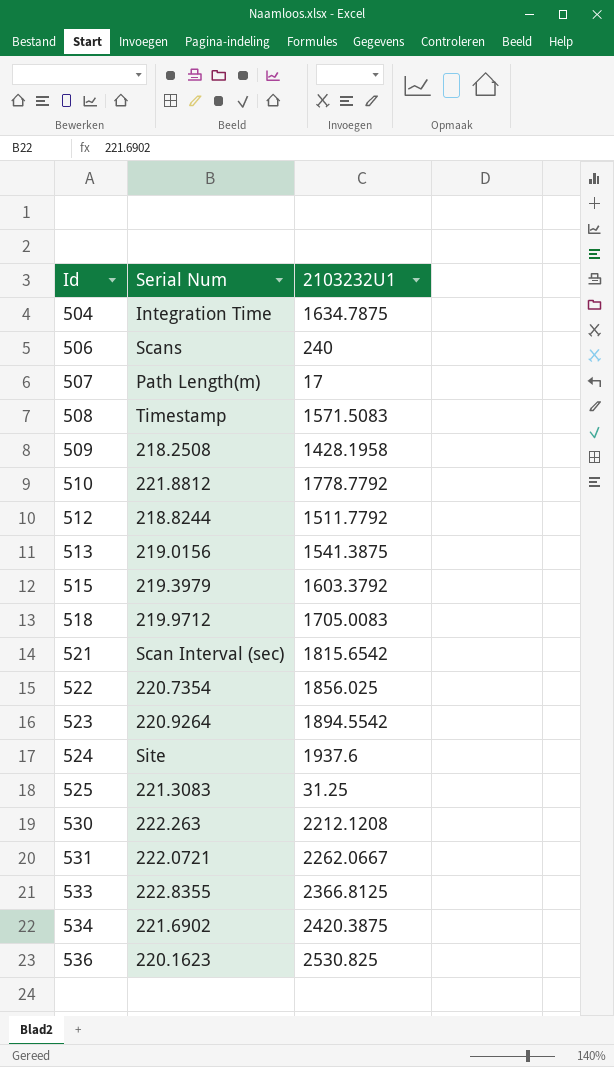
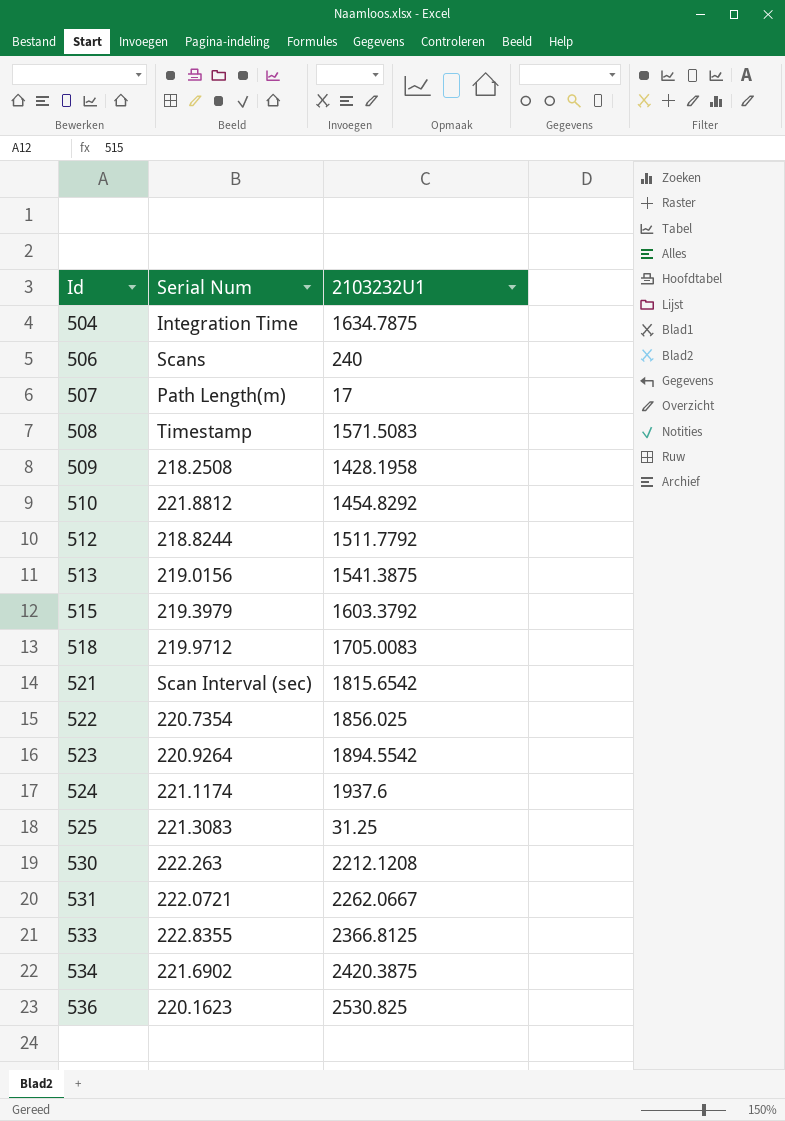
510 | 2103232U1: 1778.7792 -> 1454.8292
524 | Serial Num: Site -> 221.1174

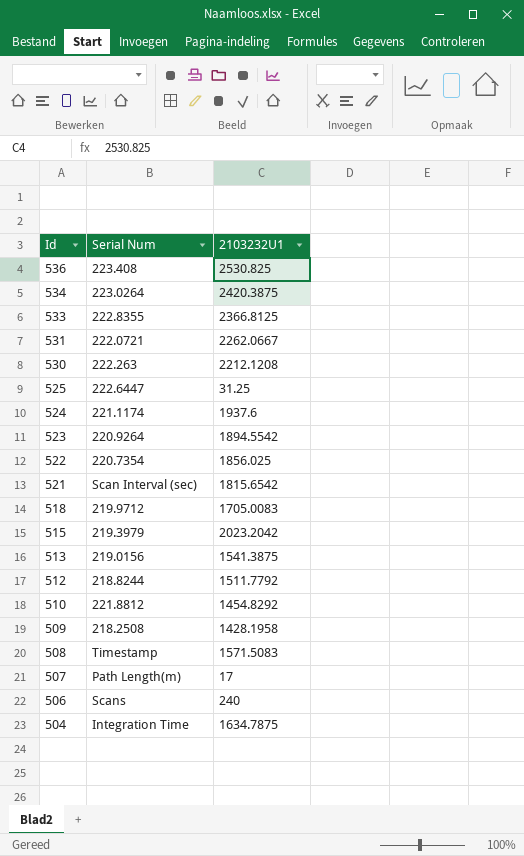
row order: Id ascending -> Id descending
536 | Serial Num: 220.1623 -> 223.408
534 | Serial Num: 221.6902 -> 223.0264
525 | Serial Num: 221.3083 -> 222.6447
515 | 2103232U1: 1603.3792 -> 2023.2042

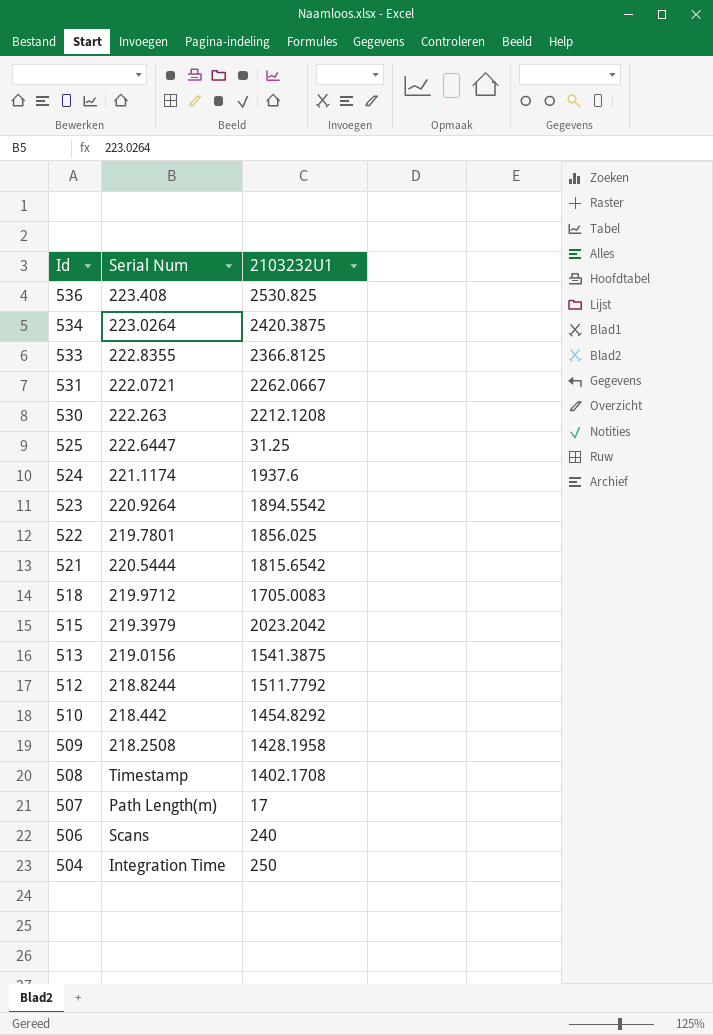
522 | Serial Num: 220.7354 -> 219.7801
521 | Serial Num: Scan Interval (sec) -> 220.5444
510 | Serial Num: 221.8812 -> 218.442
508 | 2103232U1: 1571.5083 -> 1402.1708
504 | 2103232U1: 1634.7875 -> 250

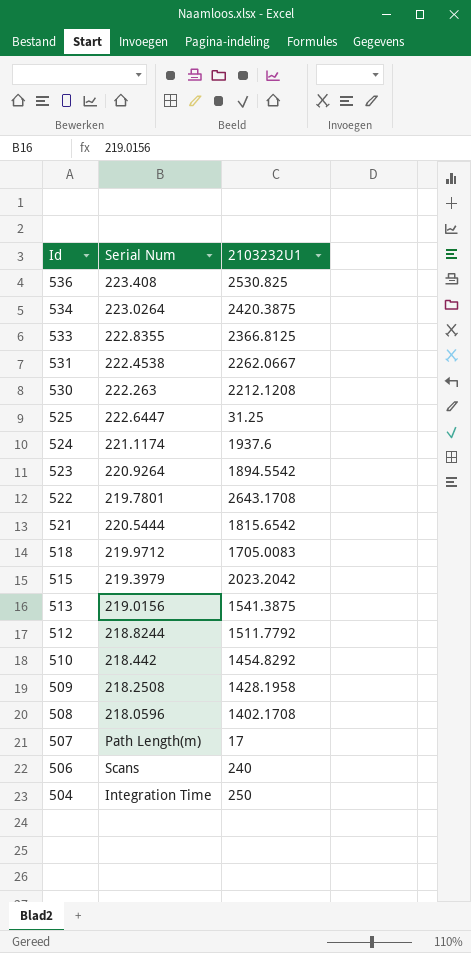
531 | Serial Num: 222.0721 -> 222.4538
522 | 2103232U1: 1856.025 -> 2643.1708
508 | Serial Num: Timestamp -> 218.0596

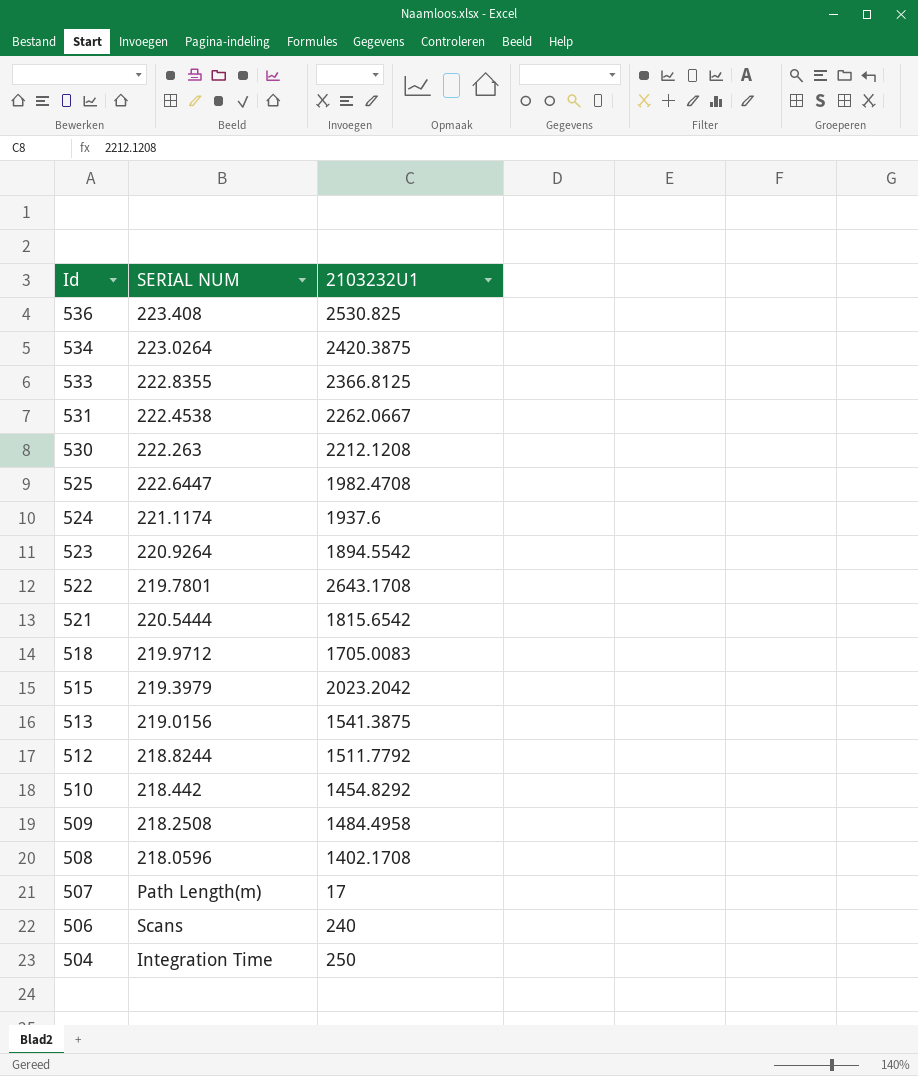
column name: Serial Num -> SERIAL NUM
525 | 2103232U1: 31.25 -> 1982.4708
509 | 2103232U1: 1428.1958 -> 1484.4958

